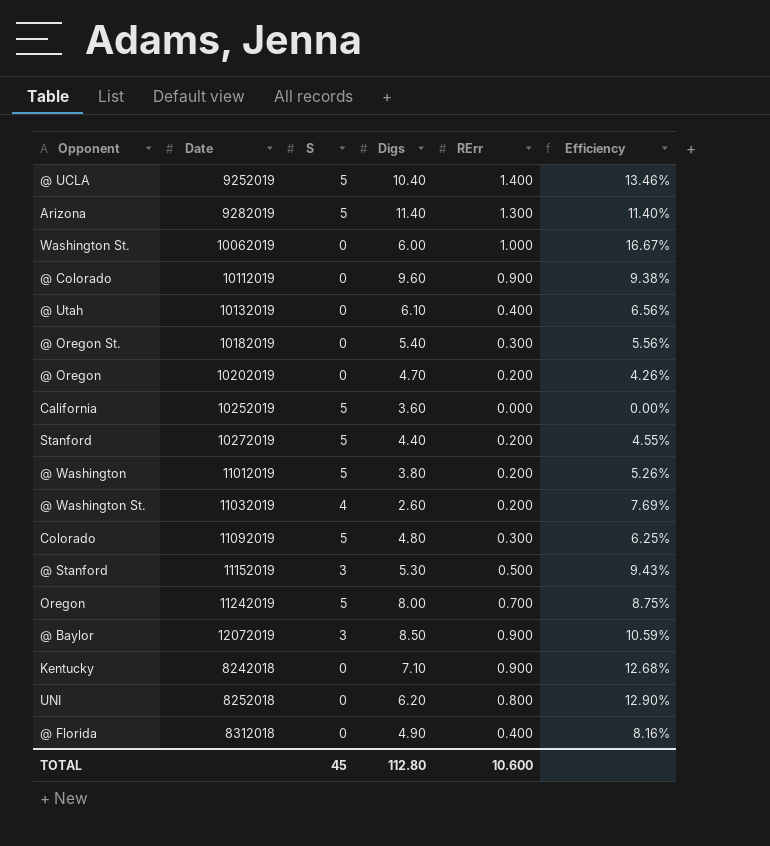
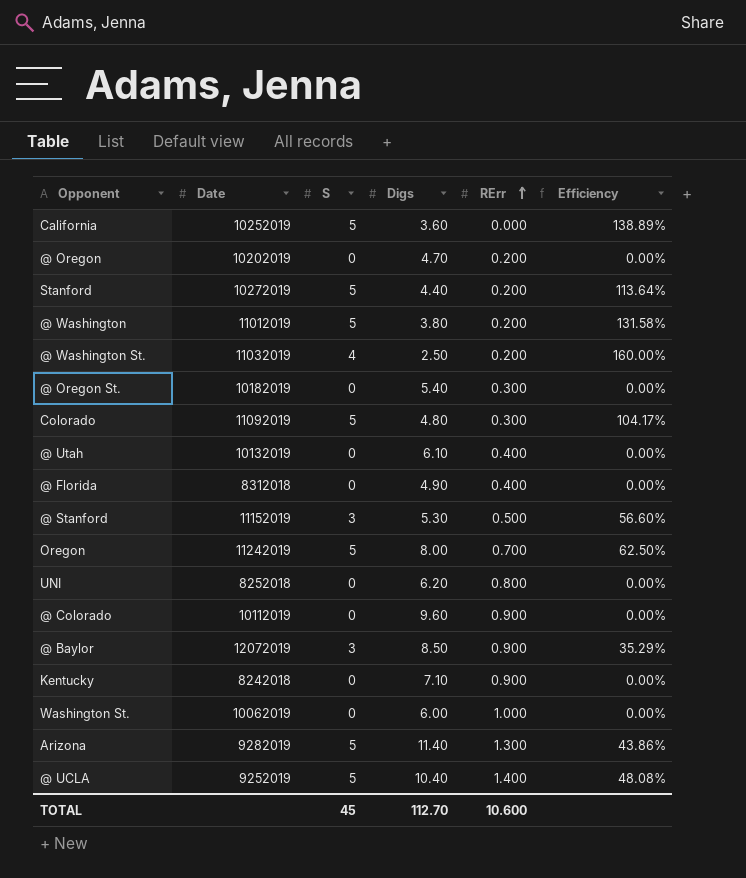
row order: none -> RErr ascending
column Efficiency | formula: [RErr] / [Digs] -> [S] / [Digs]
@ Washington St. | Digs: 2.60 -> 2.50
TOTAL | Digs: 112.80 -> 112.70

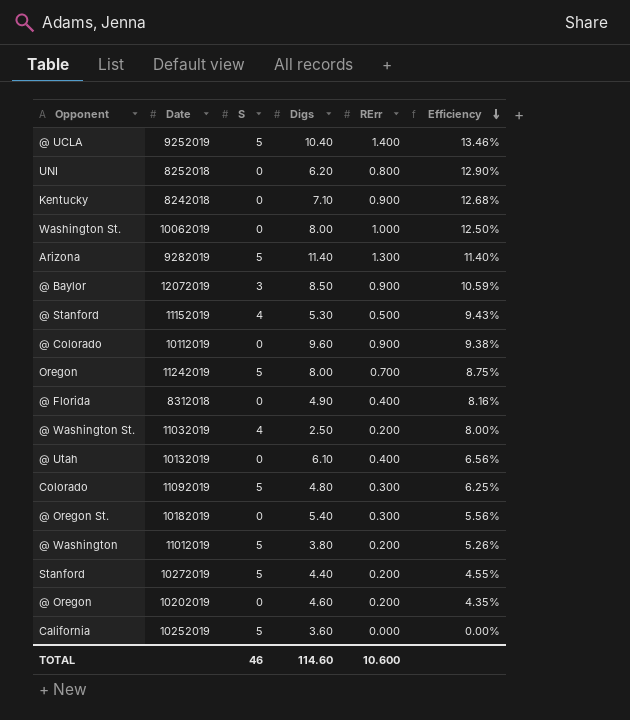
row order: RErr ascending -> Efficiency descending
column Efficiency | formula: [S] / [Digs] -> [RErr] / [Digs]
Washington St. | Digs: 6.00 -> 8.00
@ Stanford | S: 3 -> 4
@ Oregon | Digs: 4.70 -> 4.60
TOTAL | S: 45 -> 46
TOTAL | Digs: 112.70 -> 114.60

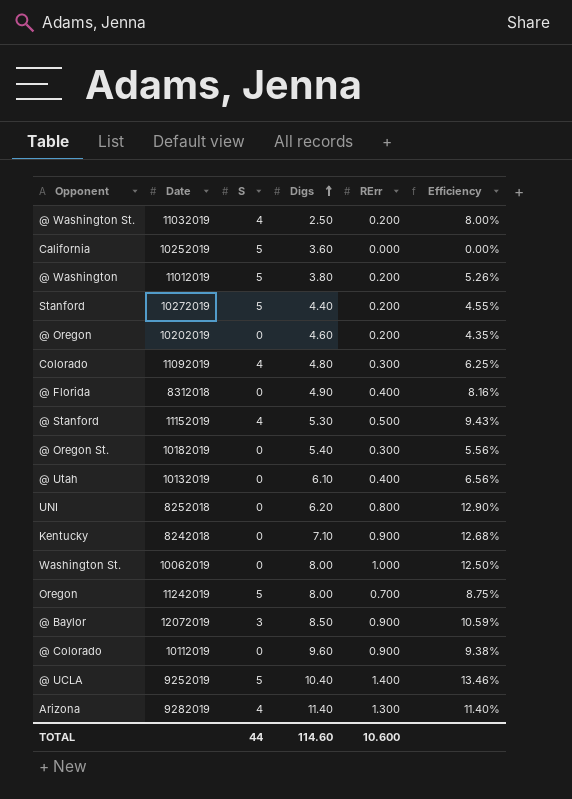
row order: Efficiency descending -> Digs ascending
Colorado | S: 5 -> 4
Arizona | S: 5 -> 4
TOTAL | S: 46 -> 44

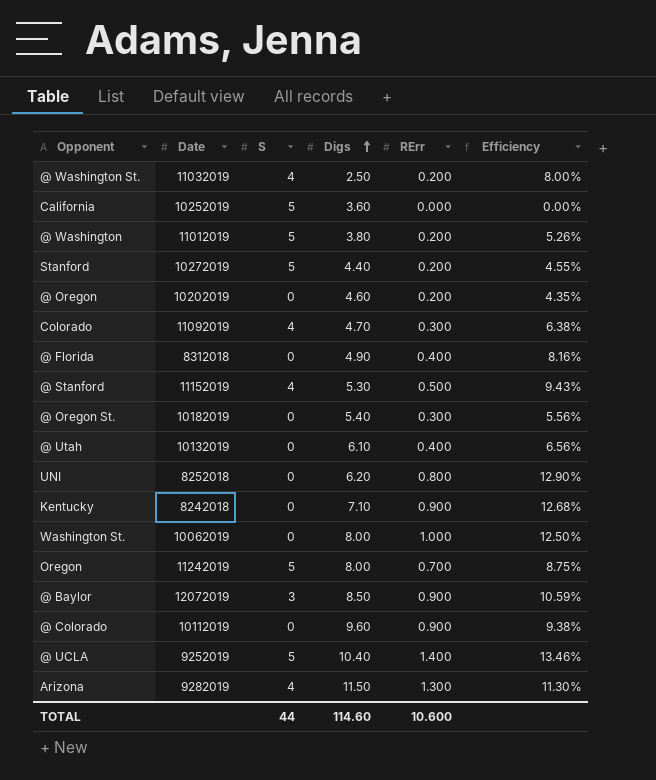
Colorado | Digs: 4.80 -> 4.70
Colorado | Efficiency: 6.25% -> 6.38%
Arizona | Digs: 11.40 -> 11.50
Arizona | Efficiency: 11.40% -> 11.30%

